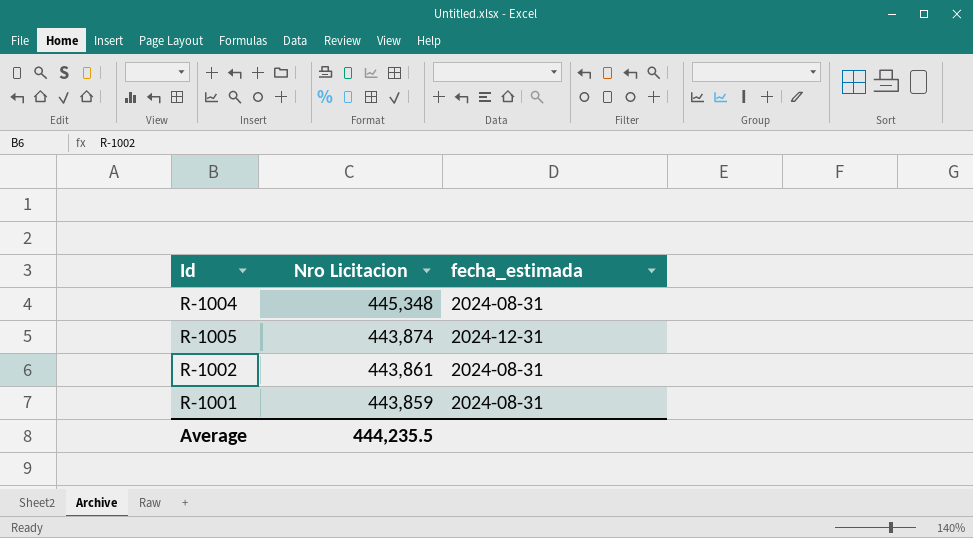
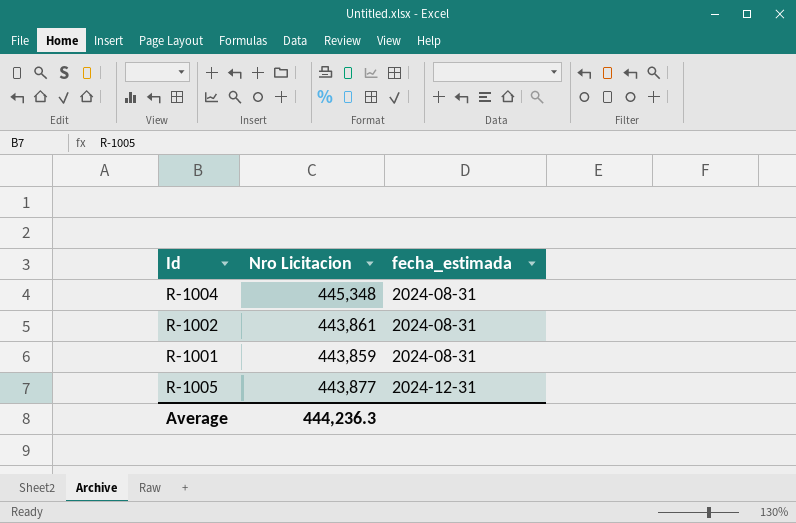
row order: Nro Licitacion descending -> fecha_estimada ascending
R-1005 | Nro Licitacion: 443,874 -> 443,877
Average | Nro Licitacion: 444,235.5 -> 444,236.3

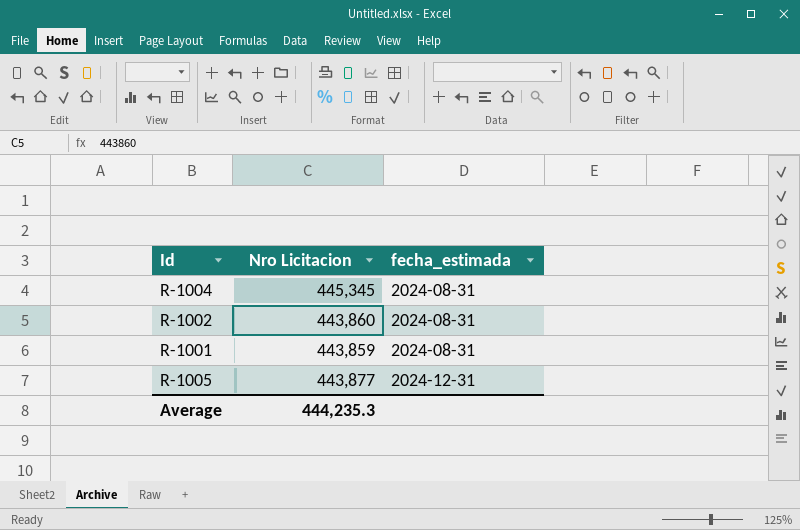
R-1004 | Nro Licitacion: 445,348 -> 445,345
R-1002 | Nro Licitacion: 443,861 -> 443,860
Average | Nro Licitacion: 444,236.3 -> 444,235.3

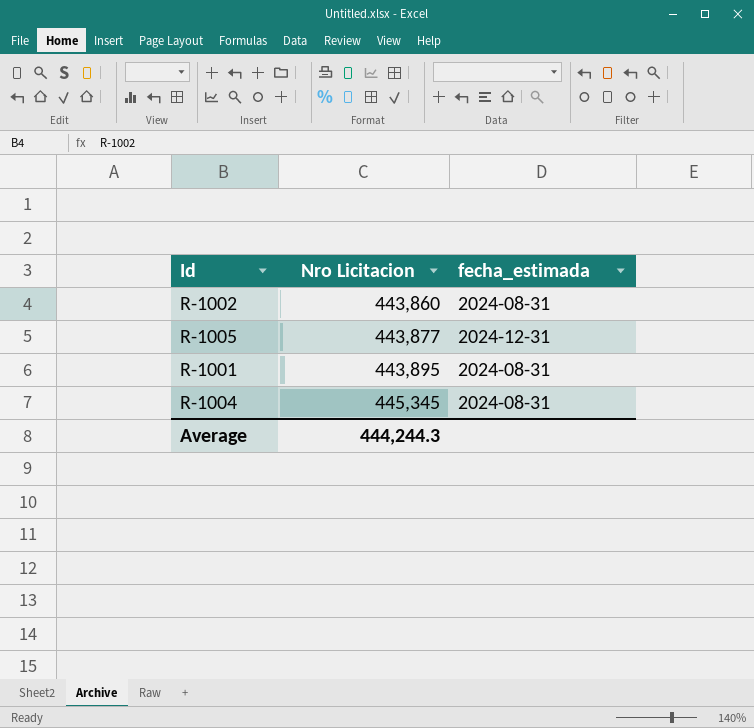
row order: fecha_estimada ascending -> Nro Licitacion ascending
R-1001 | Nro Licitacion: 443,859 -> 443,895
Average | Nro Licitacion: 444,235.3 -> 444,244.3

